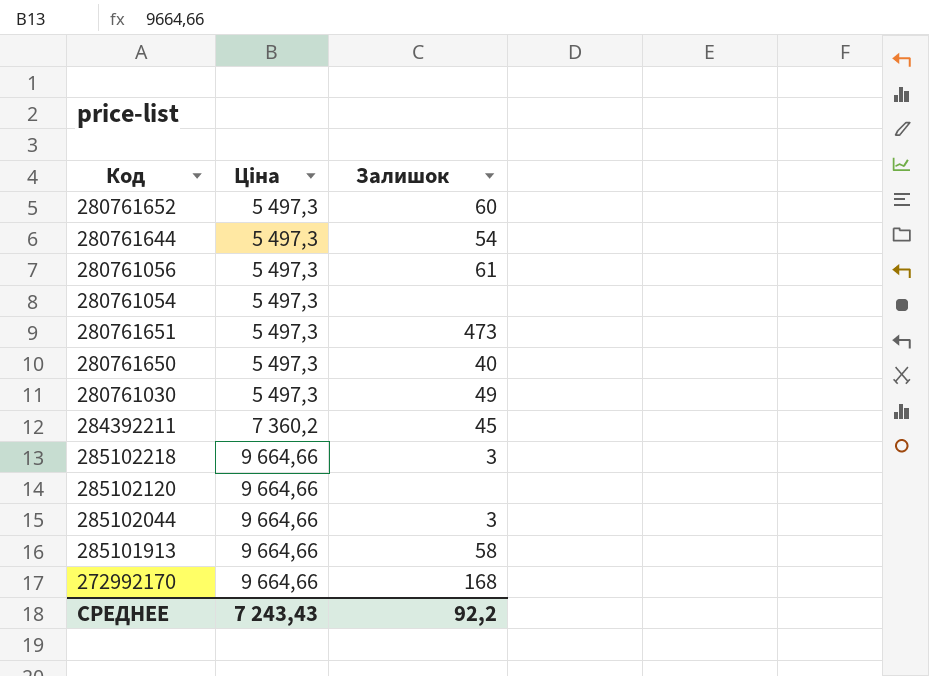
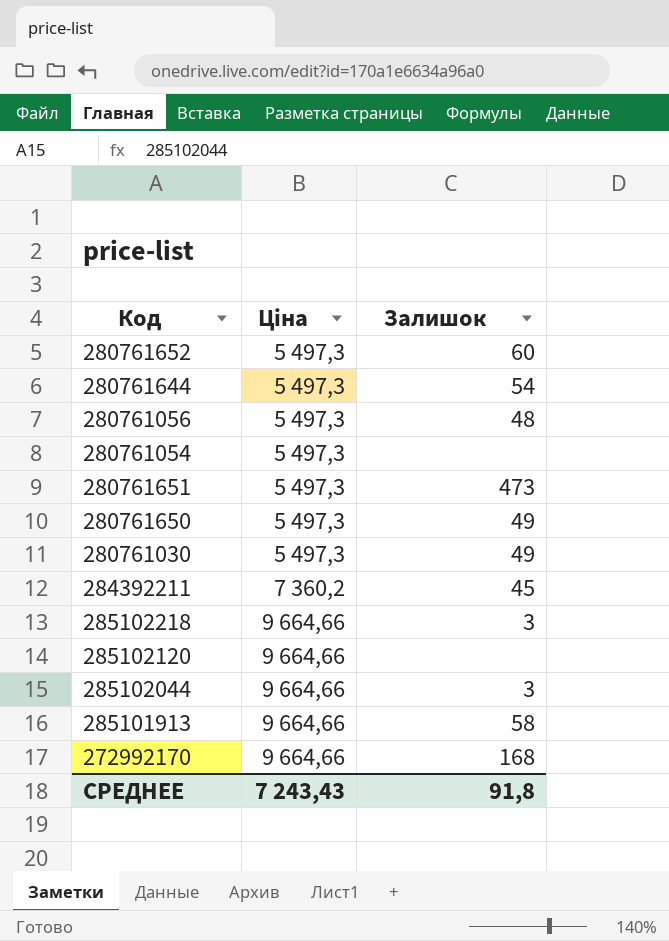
280761056 | Залишок: 61 -> 48
280761650 | Залишок: 40 -> 49
СРЕДНЕЕ | Залишок: 92,2 -> 91,8

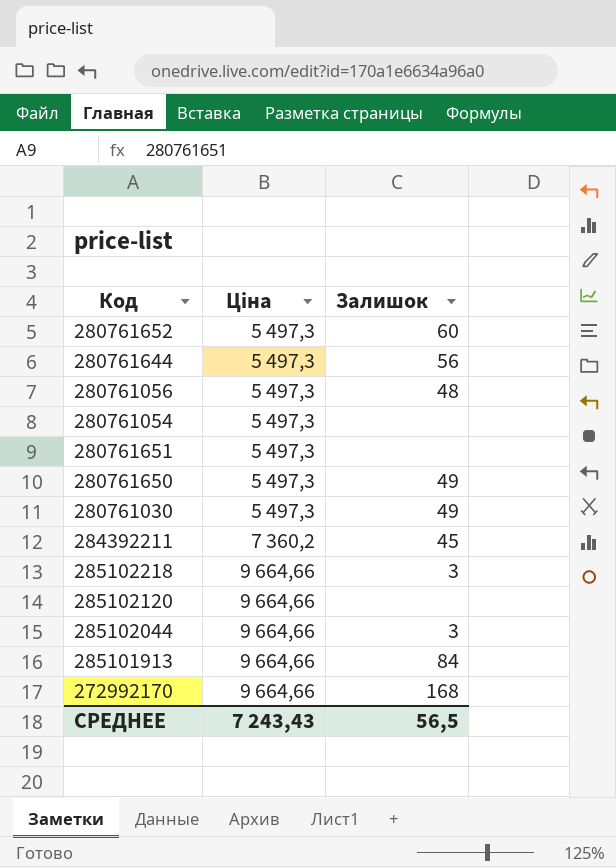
280761644 | Залишок: 54 -> 56
280761651 | Залишок: 473 -> none
285101913 | Залишок: 58 -> 84
СРЕДНЕЕ | Залишок: 91,8 -> 56,5

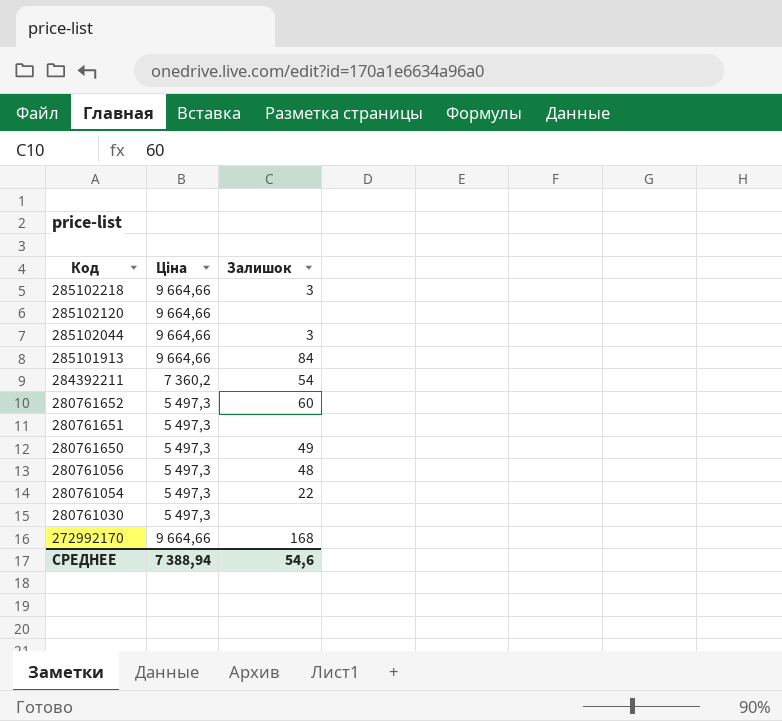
row order: Ціна ascending -> Код descending
row 280761644: 5 497,3 | 56 -> none
284392211 | Залишок: 45 -> 54
280761054 | Залишок: none -> 22
280761030 | Залишок: 49 -> none
СРЕДНЕЕ | Ціна: 7 243,43 -> 7 388,94
СРЕДНЕЕ | Залишок: 56,5 -> 54,6

